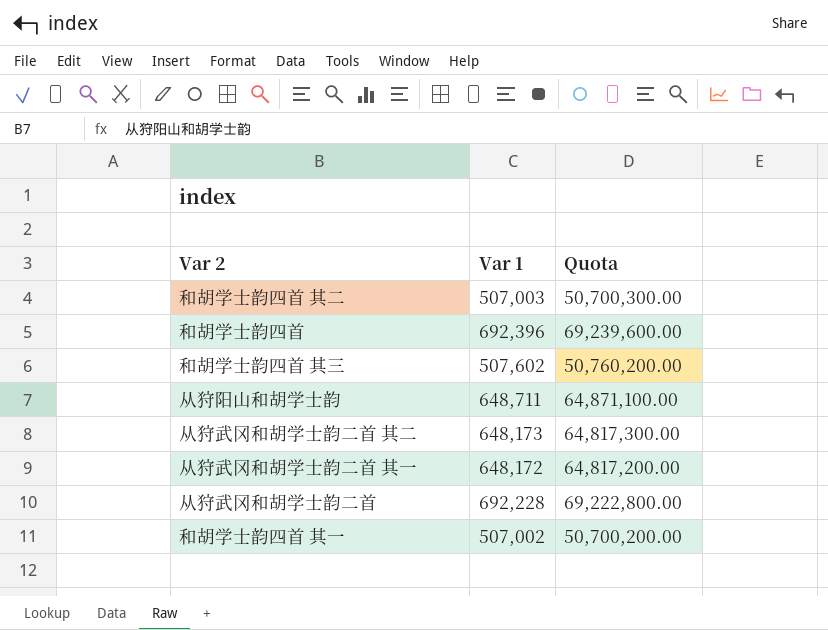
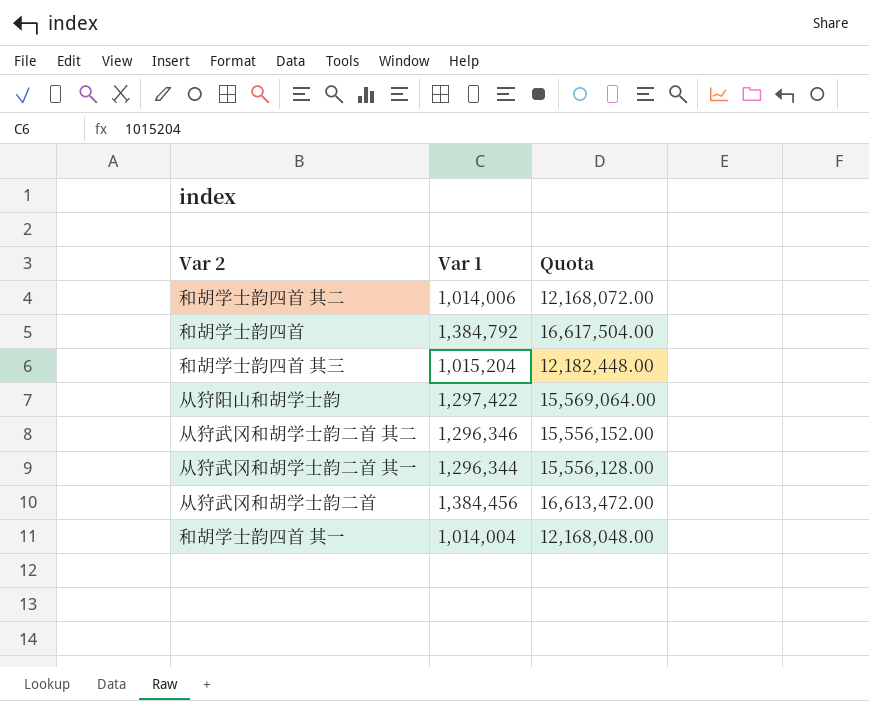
column Quota | formula: [Var 1] * 100 -> [Var 1] * 12
和胡学士韵四首 其二 | Var 1: 507,003 -> 1,014,006
和胡学士韵四首 | Var 1: 692,396 -> 1,384,792
和胡学士韵四首 其三 | Var 1: 507,602 -> 1,015,204
从狩阳山和胡学士韵 | Var 1: 648,711 -> 1,297,422
从狩武冈和胡学士韵二首 其二 | Var 1: 648,173 -> 1,296,346
从狩武冈和胡学士韵二首 其一 | Var 1: 648,172 -> 1,296,344
从狩武冈和胡学士韵二首 | Var 1: 692,228 -> 1,384,456
和胡学士韵四首 其一 | Var 1: 507,002 -> 1,014,004

